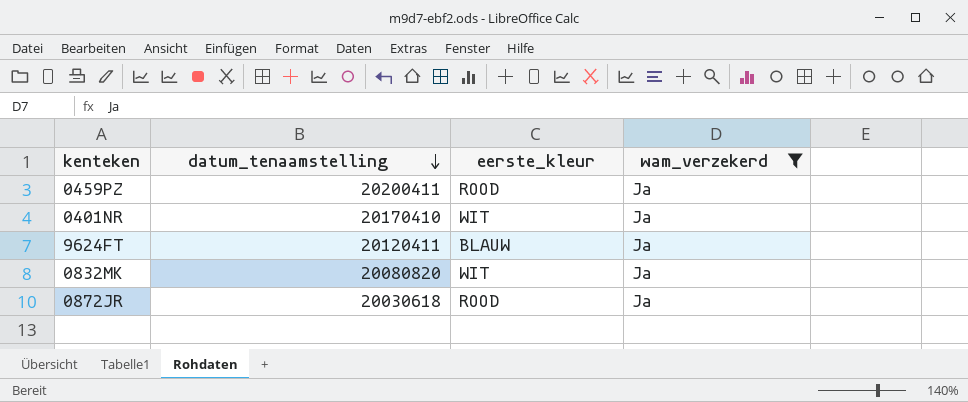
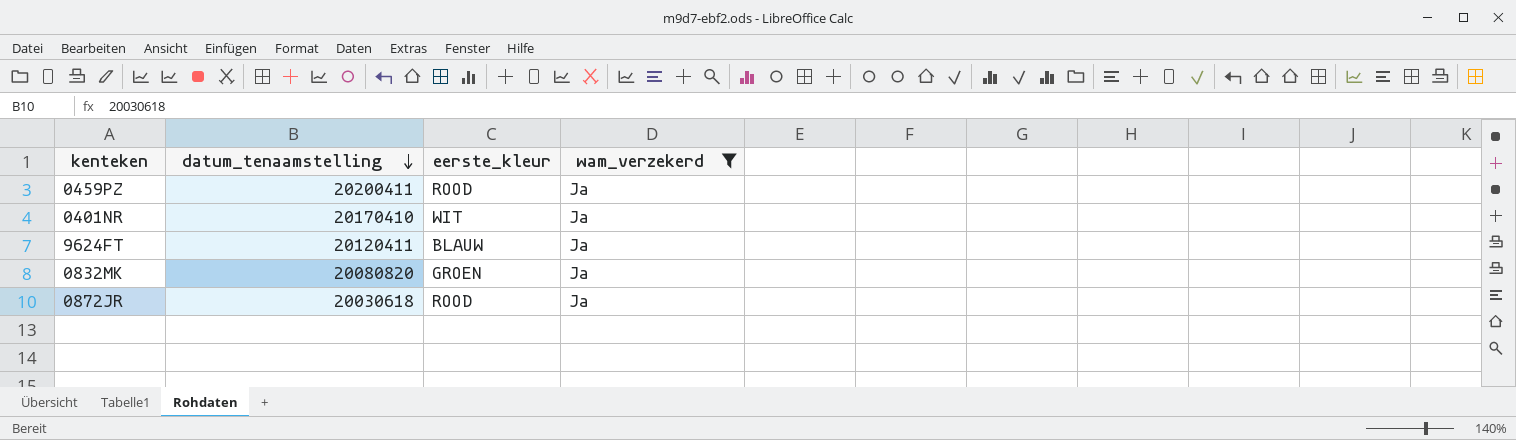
0832MK | eerste_kleur: WIT -> GROEN

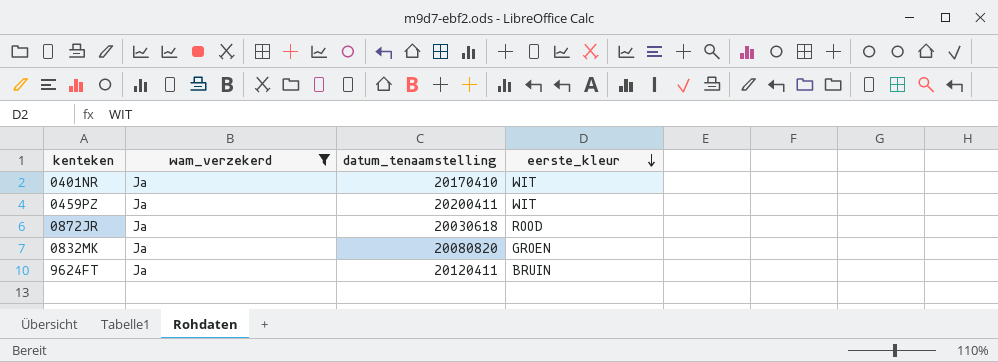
row order: datum_tenaamstelling descending -> eerste_kleur descending
column wam_verzekerd | position: 4 -> 2
0459PZ | eerste_kleur: ROOD -> WIT
9624FT | eerste_kleur: BLAUW -> BRUIN

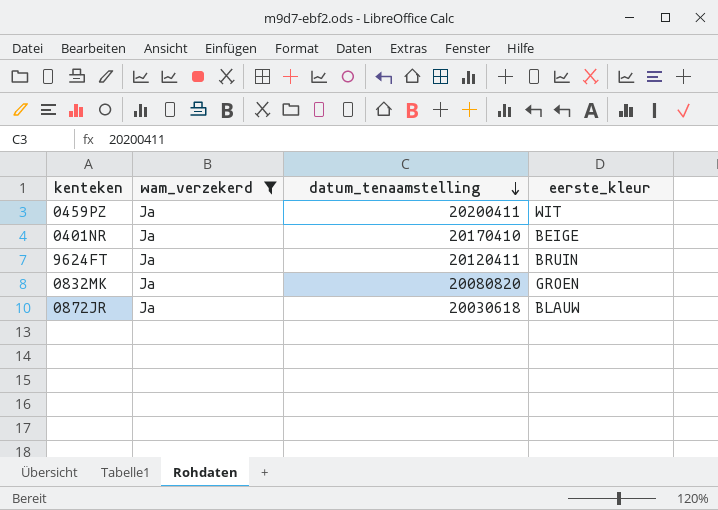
row order: eerste_kleur descending -> datum_tenaamstelling descending
0401NR | eerste_kleur: WIT -> BEIGE
0872JR | eerste_kleur: ROOD -> BLAUW

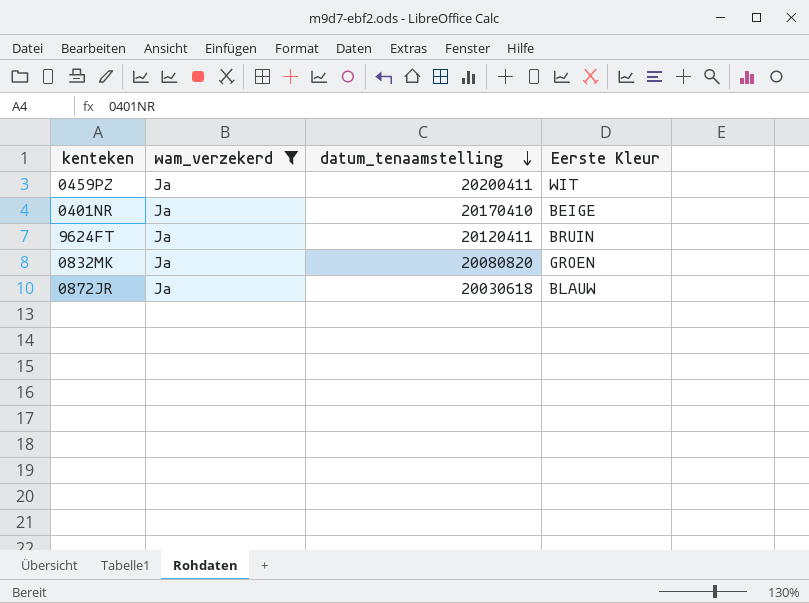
column name: eerste_kleur -> Eerste Kleur

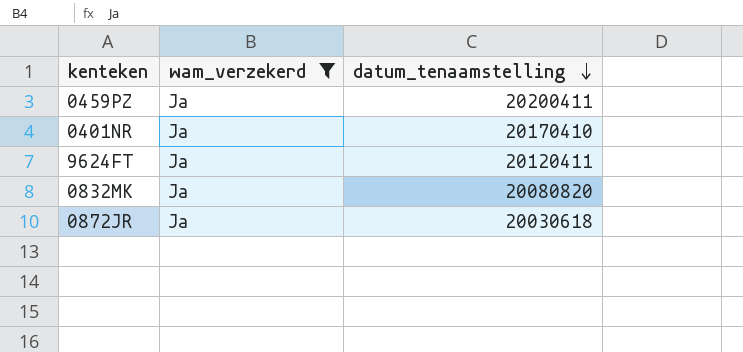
column Eerste Kleur | position: 4 -> none

